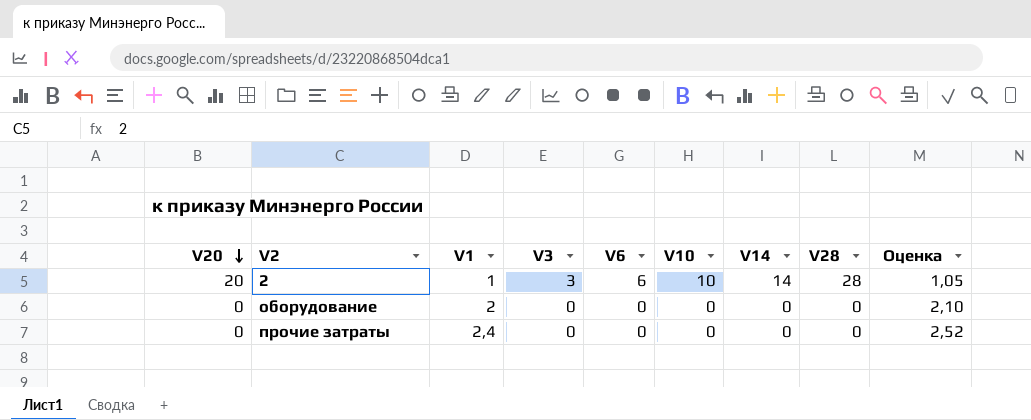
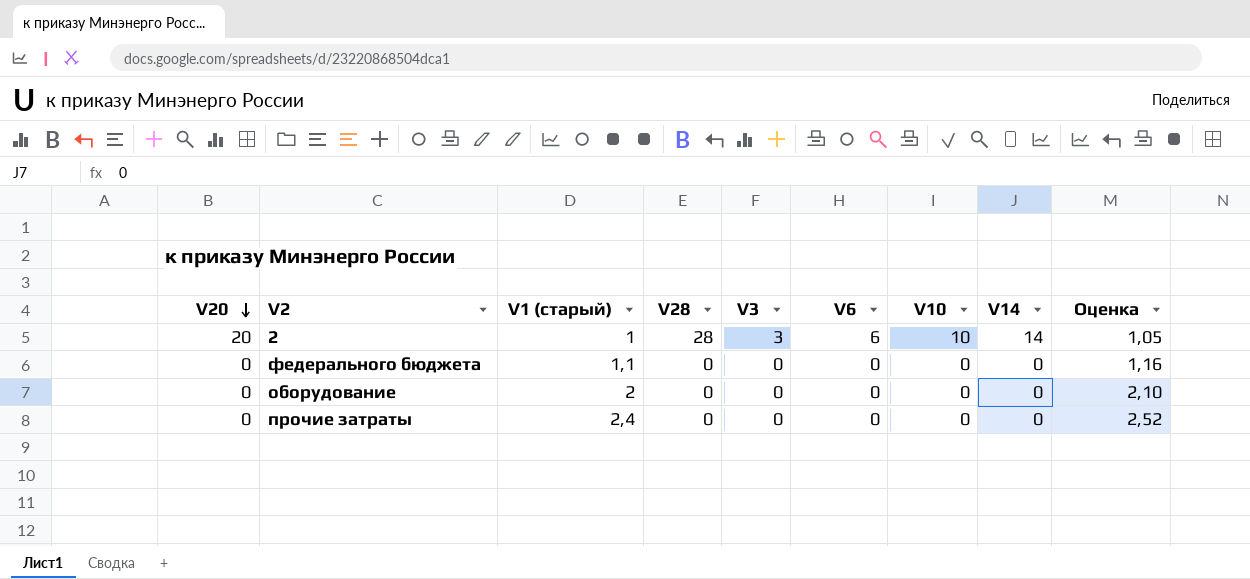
column name: V1 -> V1 (старый)
column V28 | position: 8 -> 4
row федерального бюджета: none -> 0 | 1,1 | 0 | 0 | 0 | 0 | 0 | 1,16

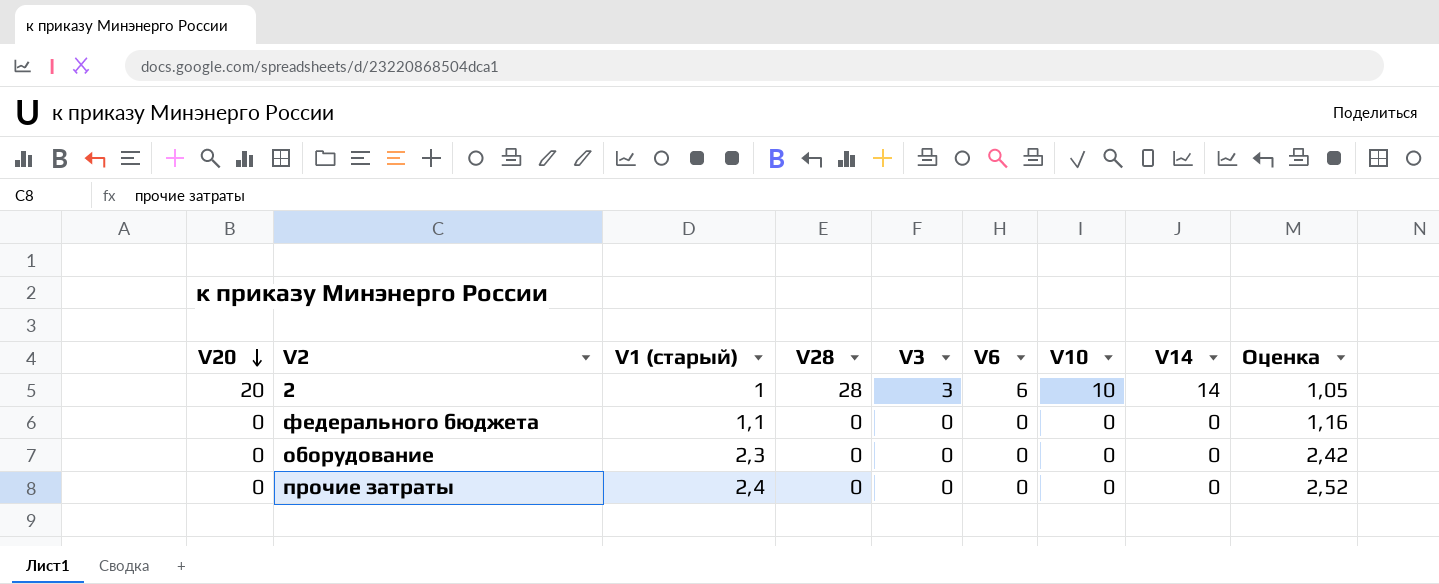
оборудование | V1 (старый): 2 -> 2,3
оборудование | Оценка: 2,10 -> 2,42

